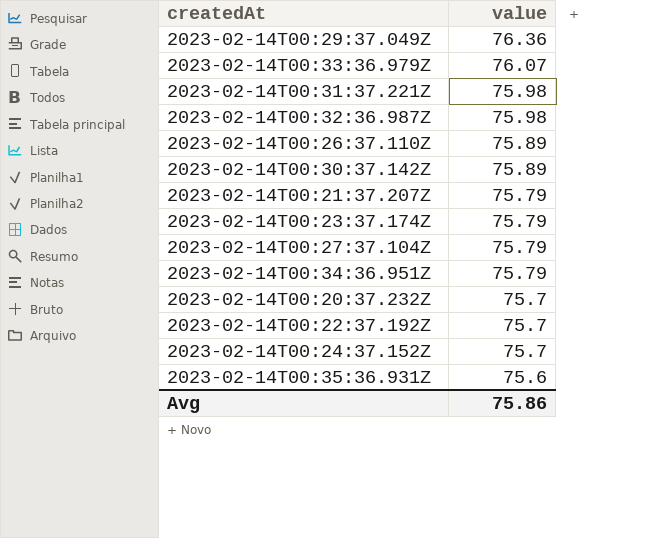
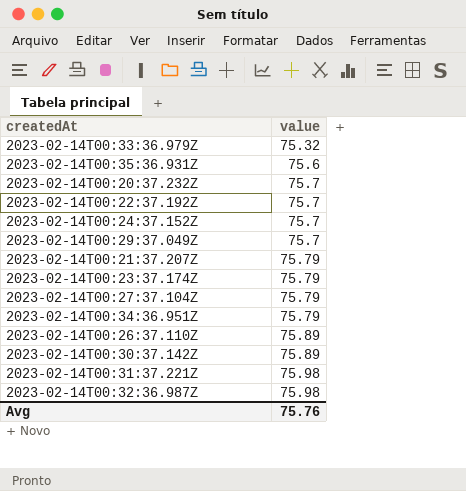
row order: value descending -> value ascending
2023-02-14T00:33:36.979Z | value: 76.07 -> 75.32
2023-02-14T00:29:37.049Z | value: 76.36 -> 75.7
Avg | value: 75.86 -> 75.76

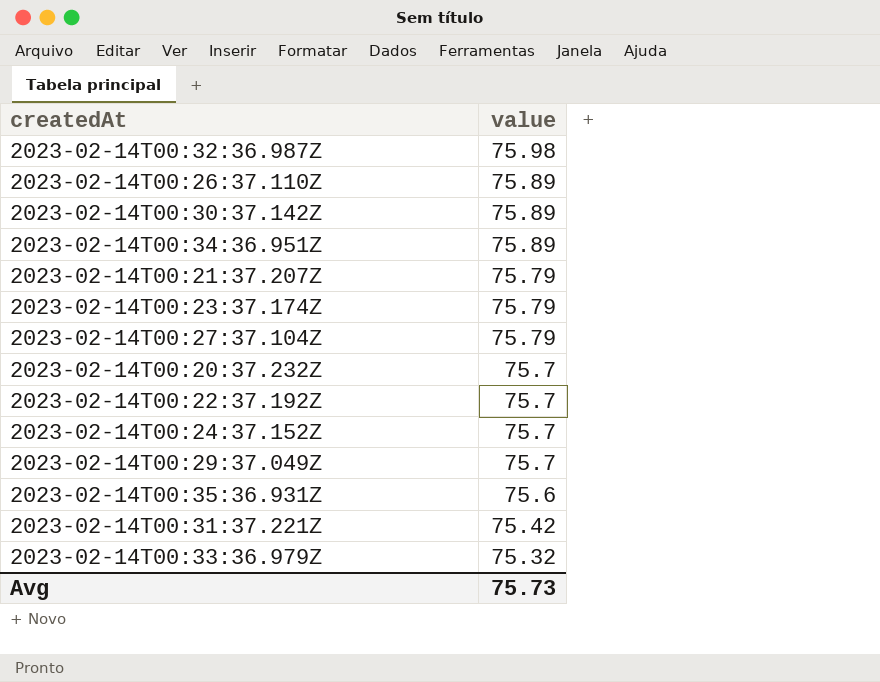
row order: value ascending -> value descending
2023-02-14T00:34:36.951Z | value: 75.79 -> 75.89
2023-02-14T00:31:37.221Z | value: 75.98 -> 75.42
Avg | value: 75.76 -> 75.73

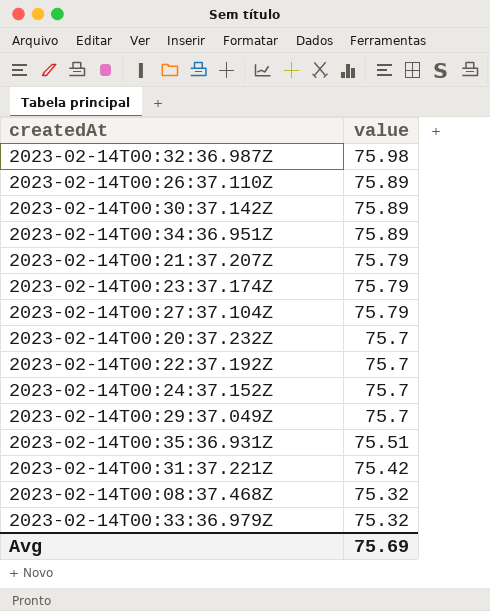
2023-02-14T00:35:36.931Z | value: 75.6 -> 75.51
row 2023-02-14T00:08:37.468Z: none -> 75.32
Avg | value: 75.73 -> 75.69

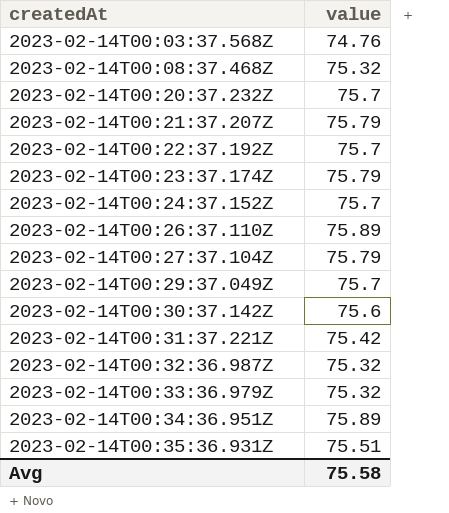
row order: value descending -> createdAt ascending
row 2023-02-14T00:03:37.568Z: none -> 74.76
2023-02-14T00:30:37.142Z | value: 75.89 -> 75.6
2023-02-14T00:32:36.987Z | value: 75.98 -> 75.32
Avg | value: 75.69 -> 75.58

